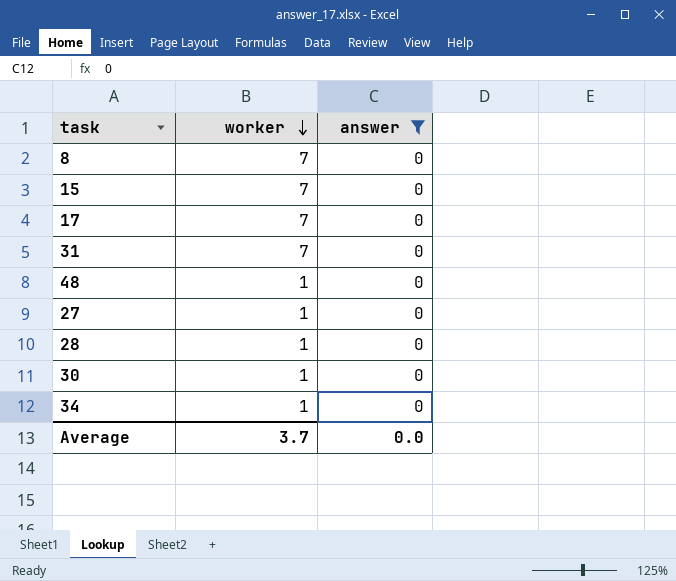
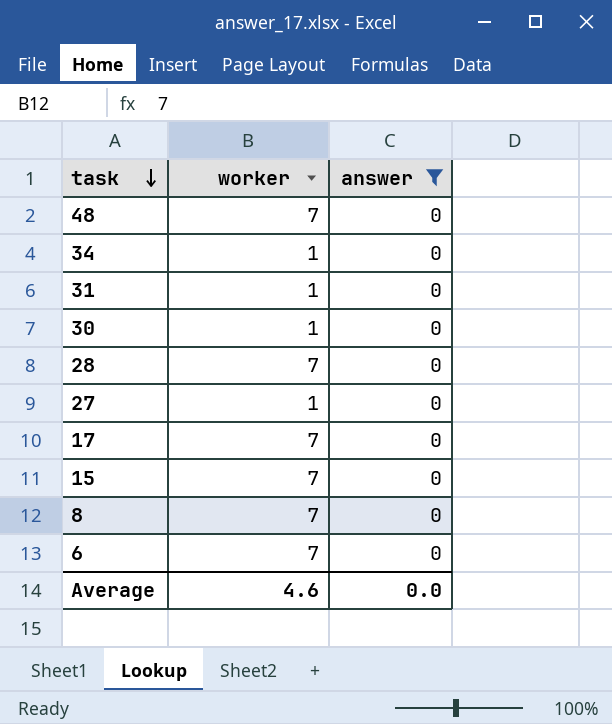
row order: worker descending -> task descending
48 | worker: 1 -> 7
31 | worker: 7 -> 1
28 | worker: 1 -> 7
row 6: none -> 7 | 0
Average | worker: 3.7 -> 4.6

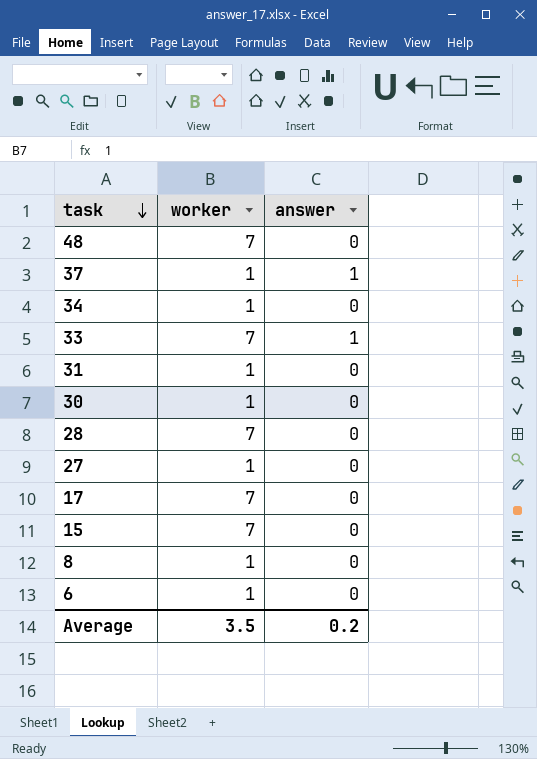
filter: answer = 0 -> none
8 | worker: 7 -> 1
6 | worker: 7 -> 1
Average | worker: 4.6 -> 3.5
Average | answer: 0.0 -> 0.2

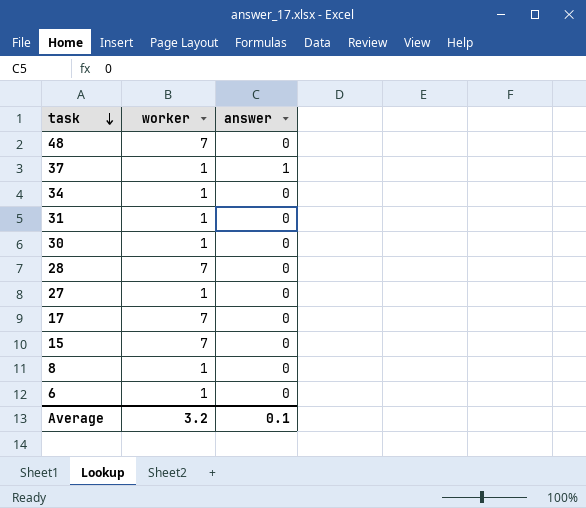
row 33: 7 | 1 -> none
Average | worker: 3.5 -> 3.2
Average | answer: 0.2 -> 0.1

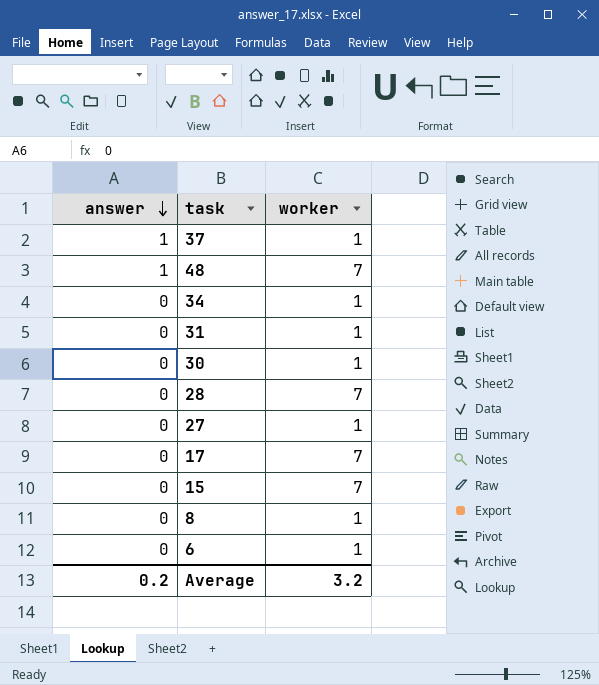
row order: task descending -> answer descending
column answer | position: 3 -> 1
48 | answer: 0 -> 1
Average | answer: 0.1 -> 0.2

